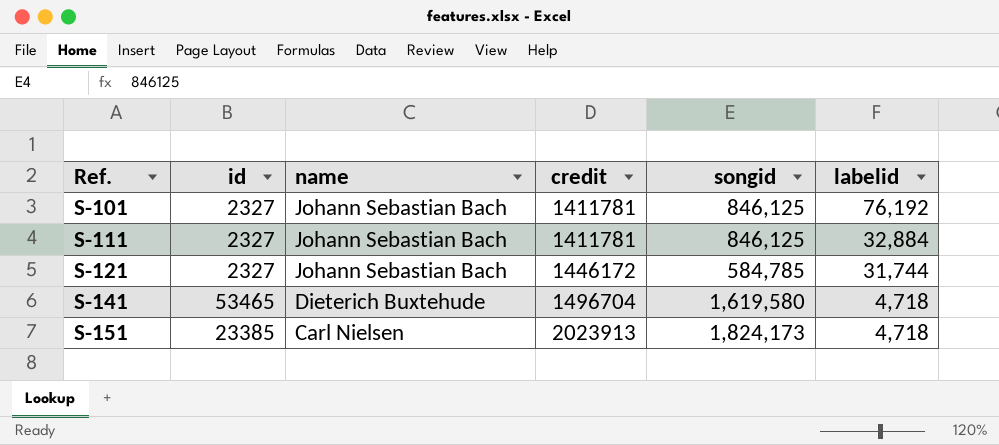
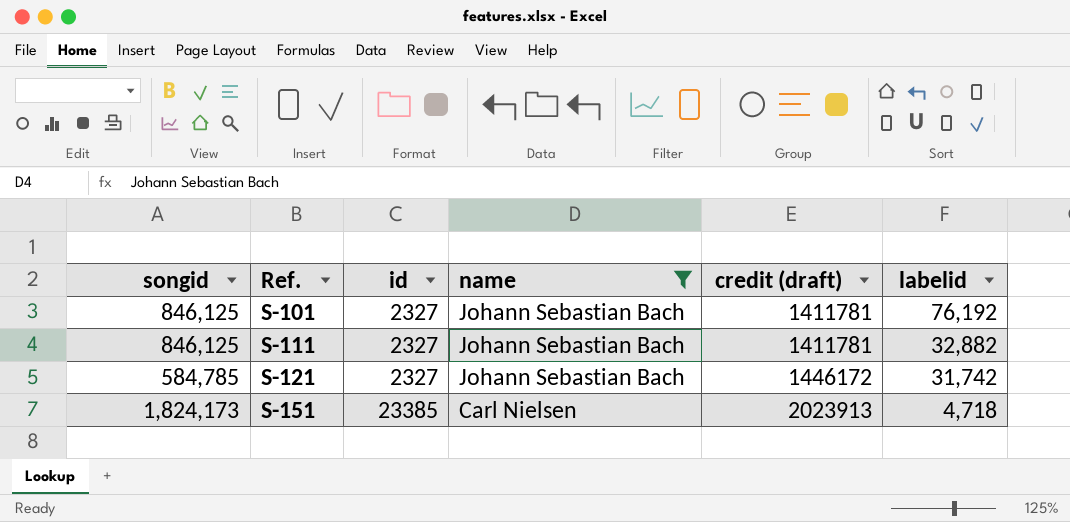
filter: none -> name != Dieterich Buxtehude
column songid | position: 5 -> 1
column name: credit -> credit (draft)
S-111 | labelid: 32,884 -> 32,882
S-121 | labelid: 31,744 -> 31,742

